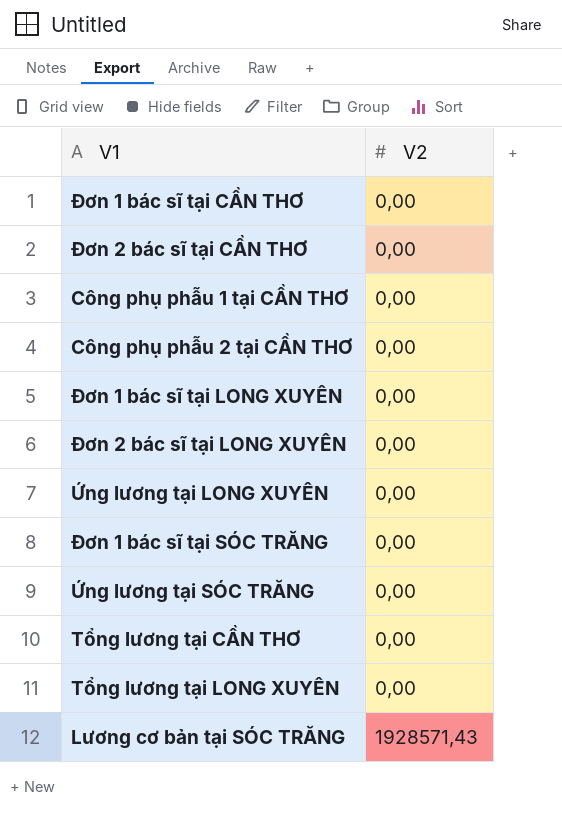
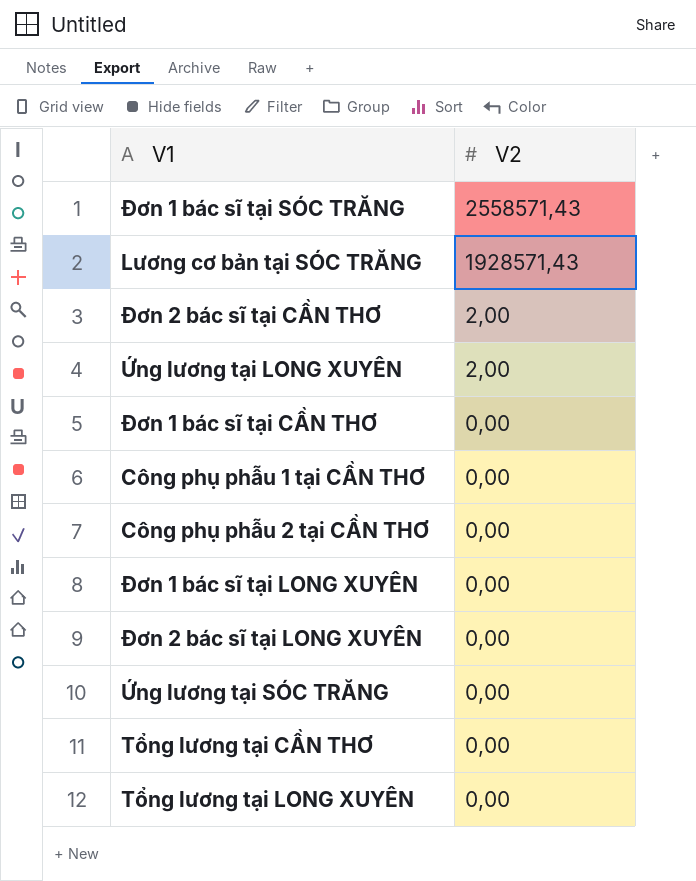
row order: V2 ascending -> V2 descending
Đơn 1 bác sĩ tại SÓC TRĂNG | V2: 0,00 -> 2558571,43
Đơn 2 bác sĩ tại CẦN THƠ | V2: 0,00 -> 2,00
Ứng lương tại LONG XUYÊN | V2: 0,00 -> 2,00

